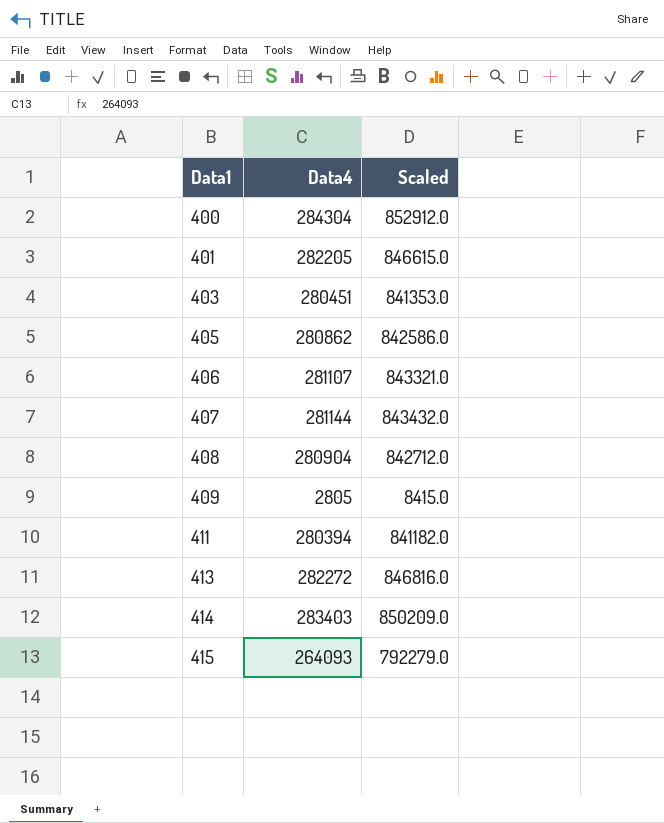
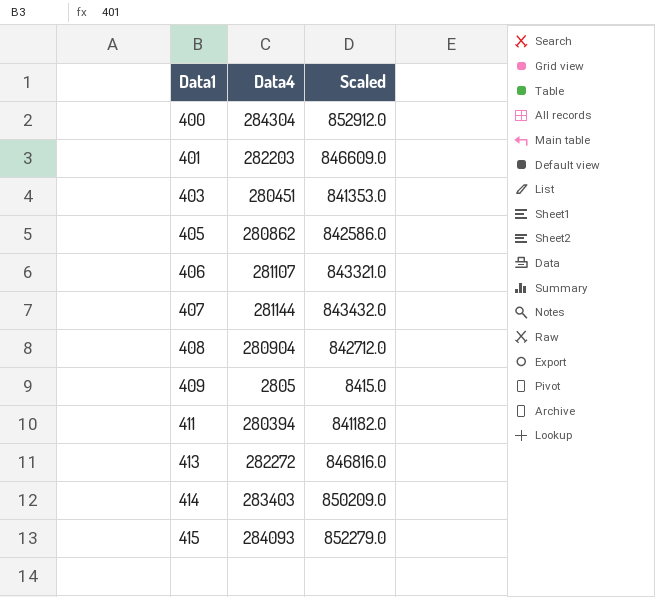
401 | Data4: 282205 -> 282203
401 | Scaled: 846615.0 -> 846609.0
415 | Data4: 264093 -> 284093
415 | Scaled: 792279.0 -> 852279.0

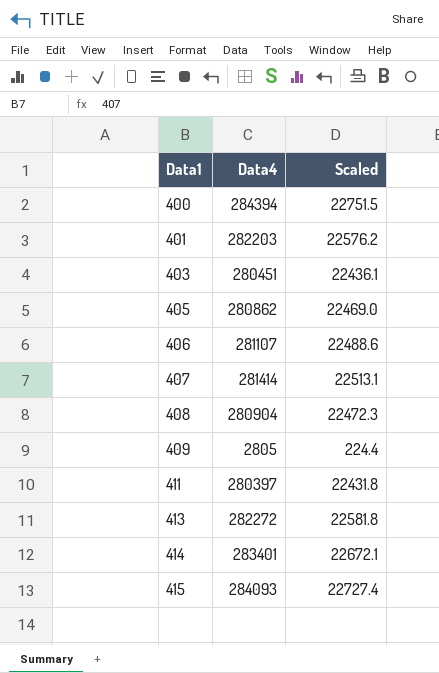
column Scaled | formula: [Data4] * 3 -> [Data4] * 0.08
400 | Data4: 284304 -> 284394
407 | Data4: 281144 -> 281414
411 | Data4: 280394 -> 280397
414 | Data4: 283403 -> 283401

